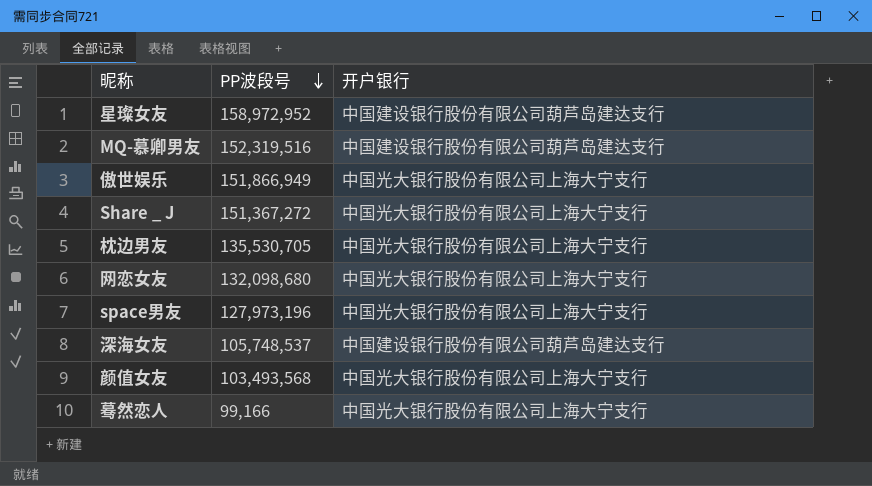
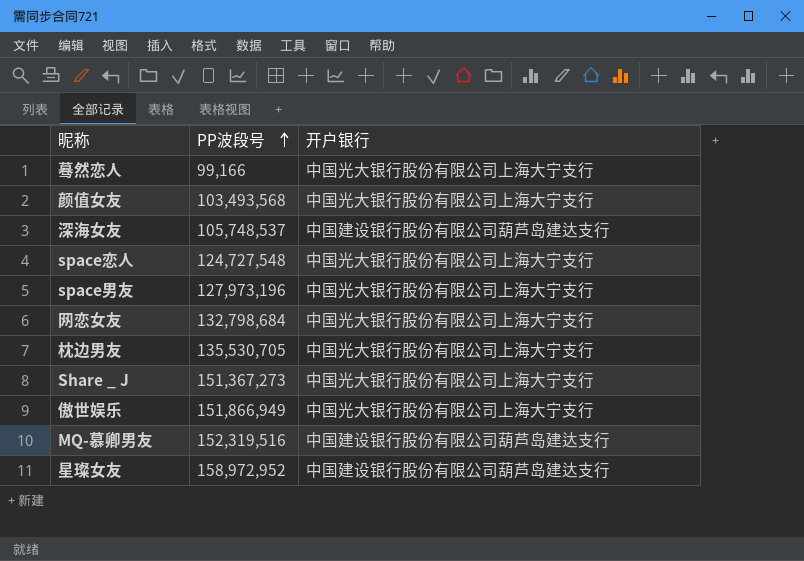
row order: PP波段号 descending -> PP波段号 ascending
row space恋人: none -> 124,727,548 | 中国光大银行股份有限公司上海大宁支行
网恋女友 | PP波段号: 132,098,680 -> 132,798,684
Share _ J | PP波段号: 151,367,272 -> 151,367,273

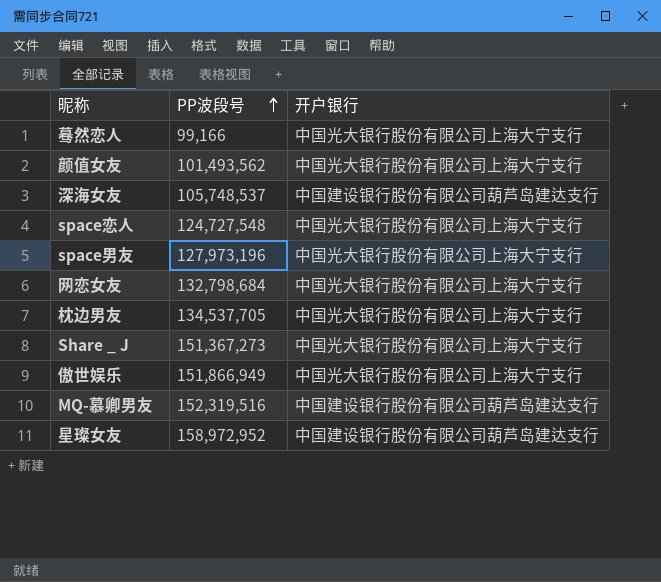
颜值女友 | PP波段号: 103,493,568 -> 101,493,562
枕边男友 | PP波段号: 135,530,705 -> 134,537,705

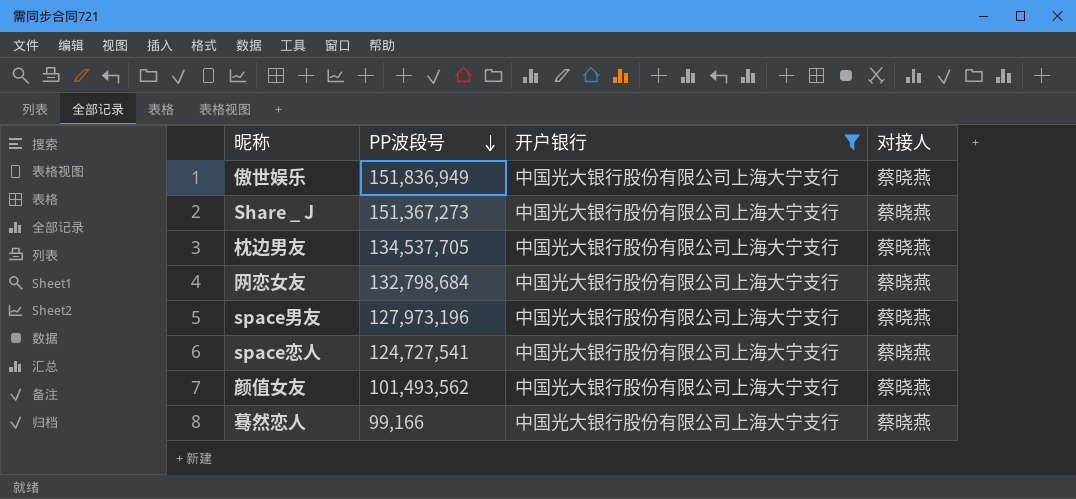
filter: none -> 开户银行 = 中国光大银行股份有限公司上海大宁支行
row order: PP波段号 ascending -> PP波段号 descending
column 对接人 | position: none -> 4
傲世娱乐 | PP波段号: 151,866,949 -> 151,836,949
space恋人 | PP波段号: 124,727,548 -> 124,727,541

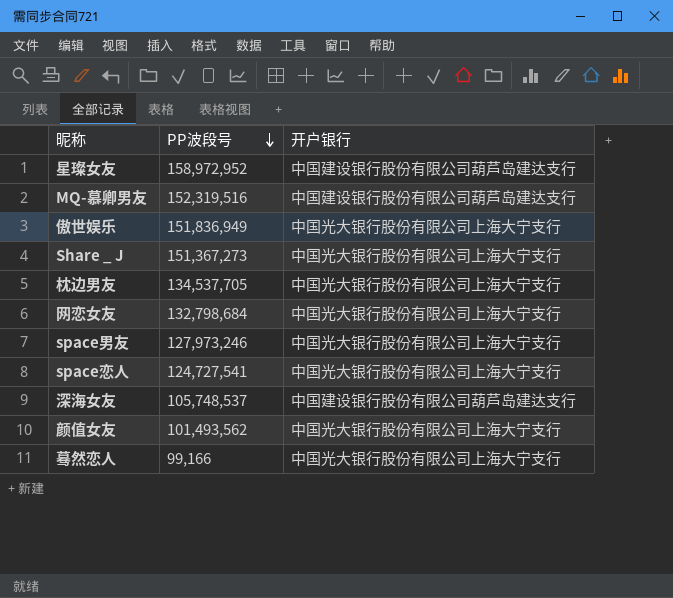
filter: 开户银行 = 中国光大银行股份有限公司上海大宁支行 -> none
column 对接人 | position: 4 -> none
space男友 | PP波段号: 127,973,196 -> 127,973,246

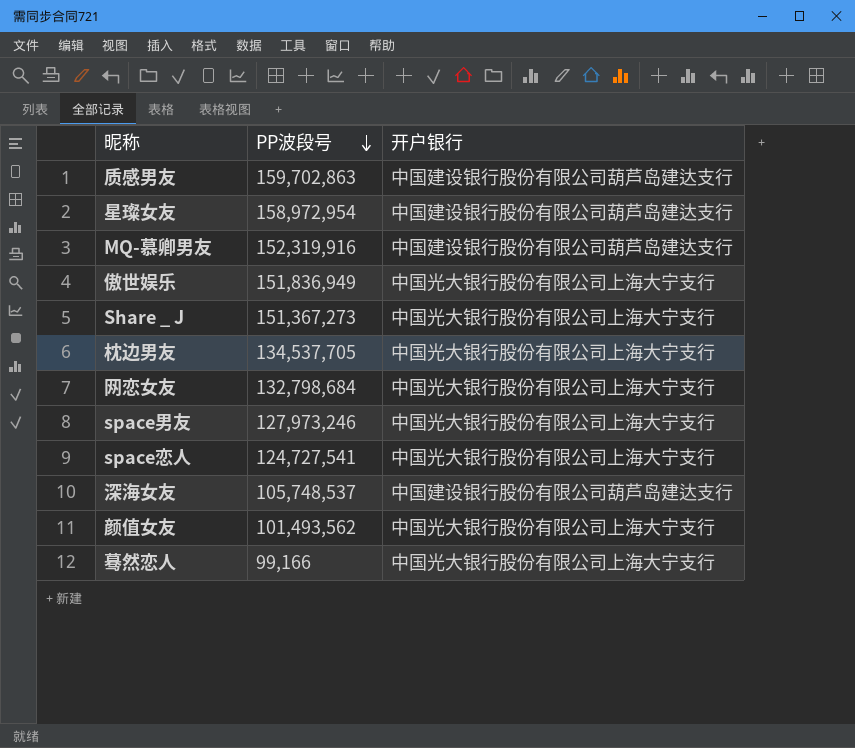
row 质感男友: none -> 159,702,863 | 中国建设银行股份有限公司葫芦岛建达支行
星璨女友 | PP波段号: 158,972,952 -> 158,972,954
MQ-慕卿男友 | PP波段号: 152,319,516 -> 152,319,916

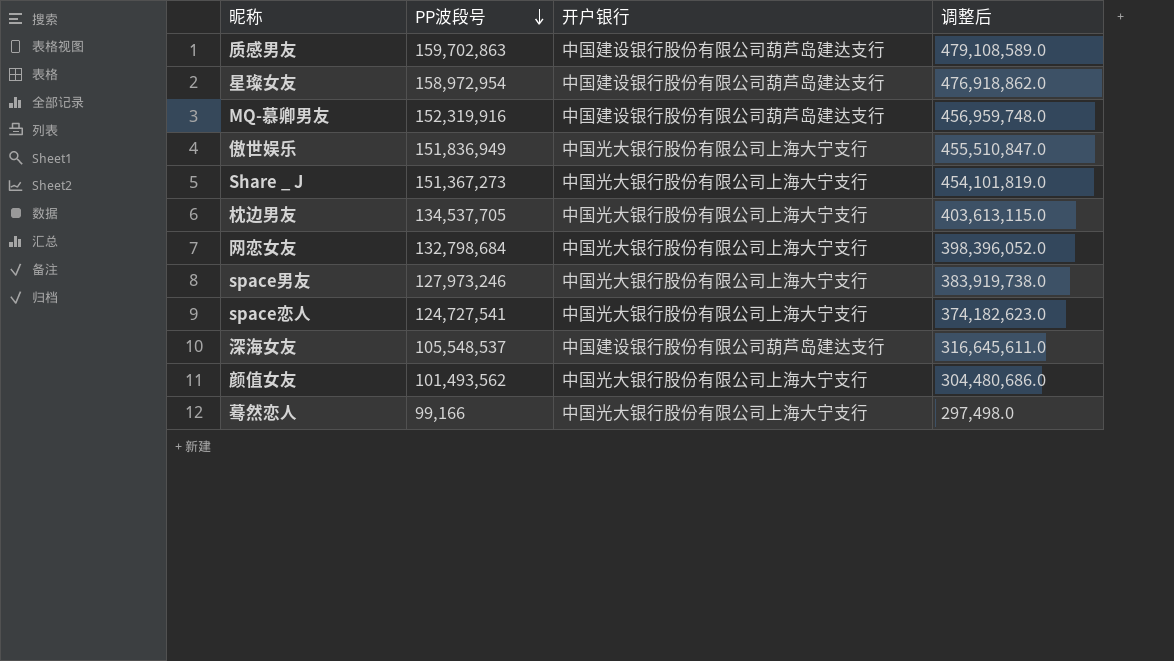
column 调整后 | formula: none -> [PP波段号] * 3
深海女友 | PP波段号: 105,748,537 -> 105,548,537

